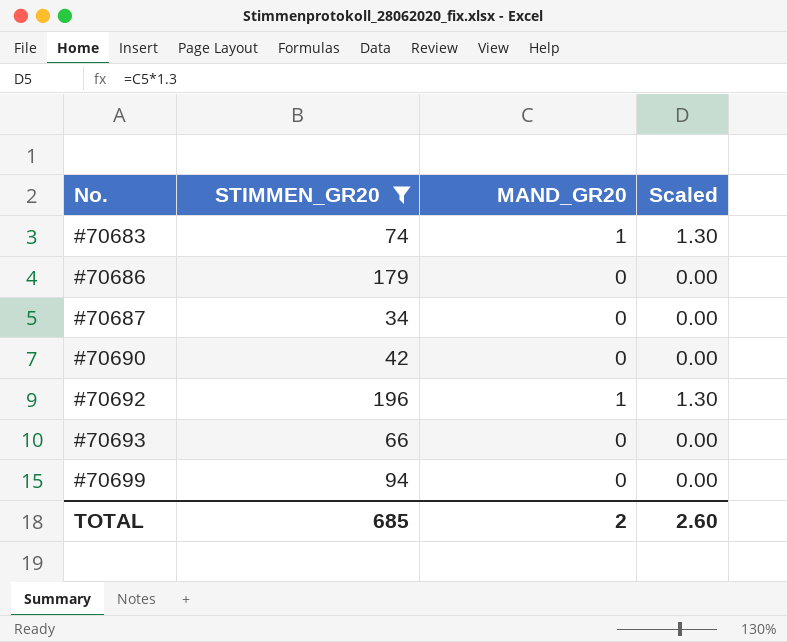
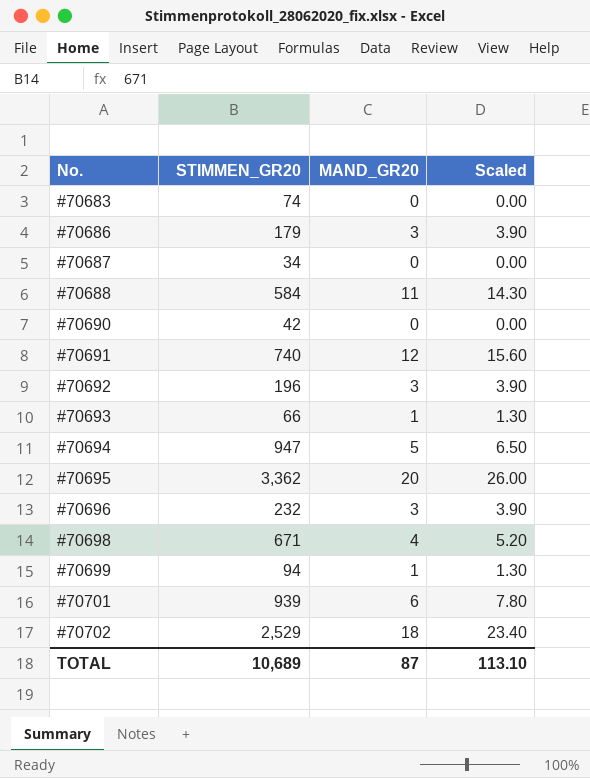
filter: STIMMEN_GR20 <= 196 -> none
#70683 | MAND_GR20: 1 -> 0
#70683 | Scaled: 1.30 -> 0.00
#70686 | MAND_GR20: 0 -> 3
#70686 | Scaled: 0.00 -> 3.90
#70692 | MAND_GR20: 1 -> 3
#70692 | Scaled: 1.30 -> 3.90
#70693 | MAND_GR20: 0 -> 1
#70693 | Scaled: 0.00 -> 1.30
#70699 | MAND_GR20: 0 -> 1
#70699 | Scaled: 0.00 -> 1.30
TOTAL | STIMMEN_GR20: 685 -> 10,689
TOTAL | MAND_GR20: 2 -> 87
TOTAL | Scaled: 2.60 -> 113.10

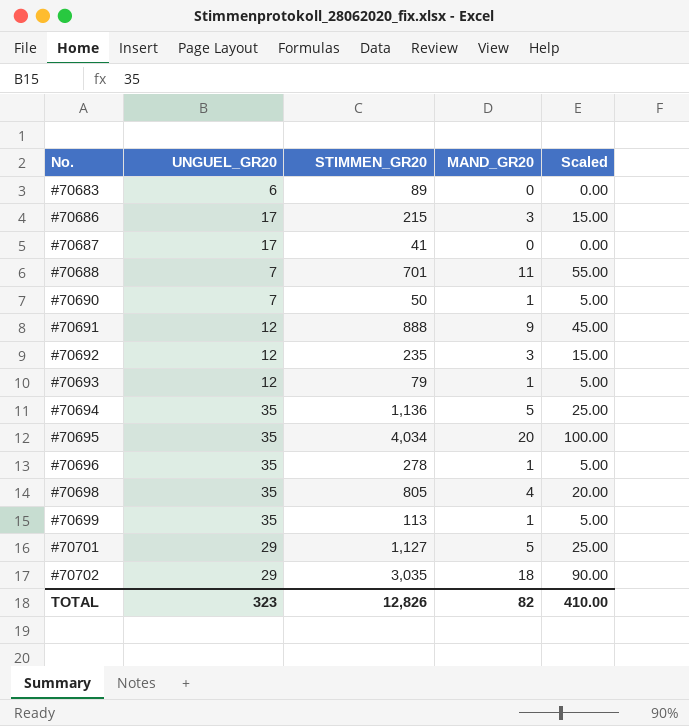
column UNGUEL_GR20 | position: none -> 2
column Scaled | formula: [MAND_GR20] * 1.3 -> [MAND_GR20] * 5
#70683 | STIMMEN_GR20: 74 -> 89
#70686 | STIMMEN_GR20: 179 -> 215
#70687 | STIMMEN_GR20: 34 -> 41
#70688 | STIMMEN_GR20: 584 -> 701
#70690 | STIMMEN_GR20: 42 -> 50
#70690 | MAND_GR20: 0 -> 1
#70691 | STIMMEN_GR20: 740 -> 888
#70691 | MAND_GR20: 12 -> 9
#70692 | STIMMEN_GR20: 196 -> 235
#70693 | STIMMEN_GR20: 66 -> 79
#70694 | STIMMEN_GR20: 947 -> 1,136
#70695 | STIMMEN_GR20: 3,362 -> 4,034
#70696 | STIMMEN_GR20: 232 -> 278
#70696 | MAND_GR20: 3 -> 1
#70698 | STIMMEN_GR20: 671 -> 805
#70699 | STIMMEN_GR20: 94 -> 113
#70701 | STIMMEN_GR20: 939 -> 1,127
#70701 | MAND_GR20: 6 -> 5
#70702 | STIMMEN_GR20: 2,529 -> 3,035
TOTAL | STIMMEN_GR20: 10,689 -> 12,826
TOTAL | MAND_GR20: 87 -> 82
TOTAL | Scaled: 113.10 -> 410.00

